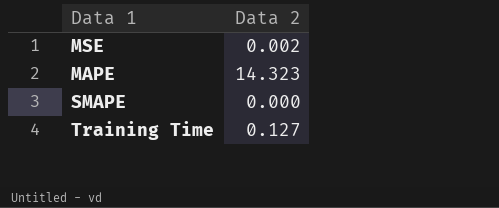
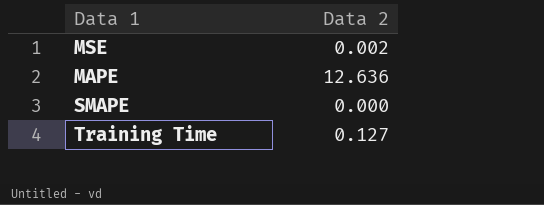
MAPE | Data 2: 14.323 -> 12.636

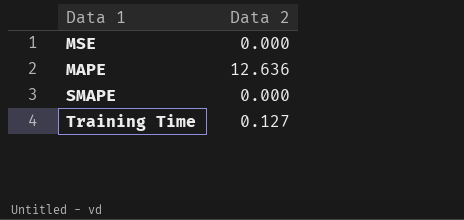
MSE | Data 2: 0.002 -> 0.000

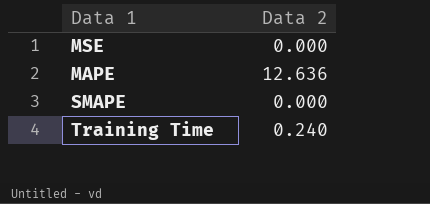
Training Time | Data 2: 0.127 -> 0.240

